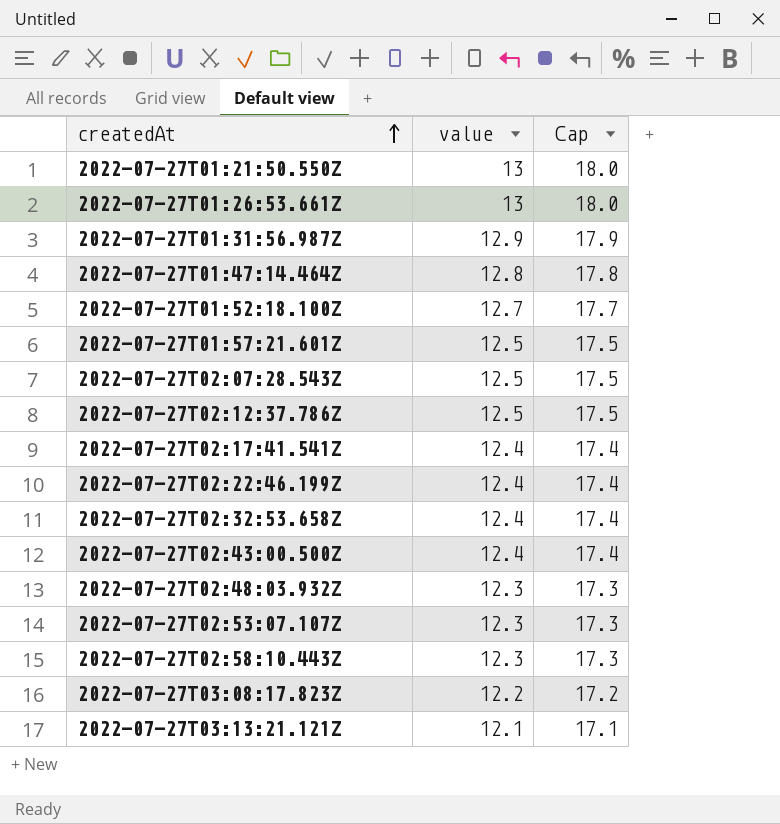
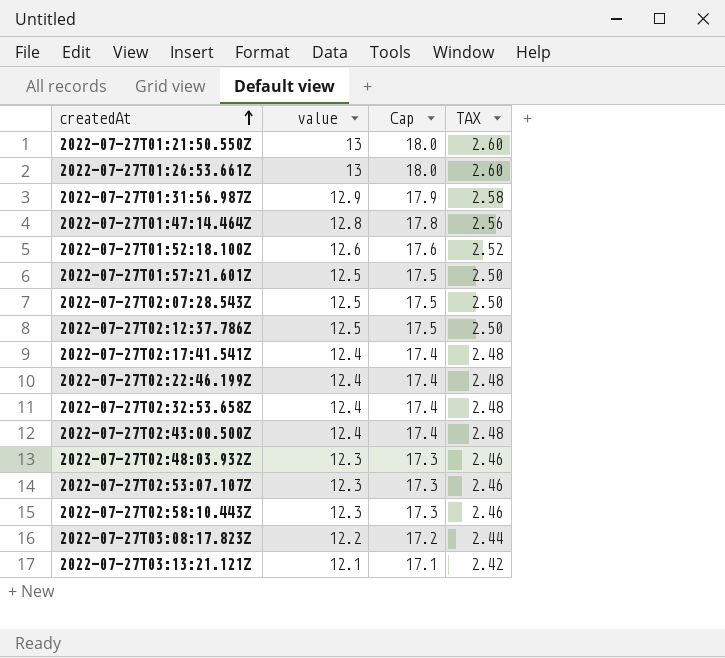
column TAX | formula: none -> [value] * 0.2
2022-07-27T01:52:18.100Z | value: 12.7 -> 12.6
2022-07-27T01:52:18.100Z | Cap: 17.7 -> 17.6

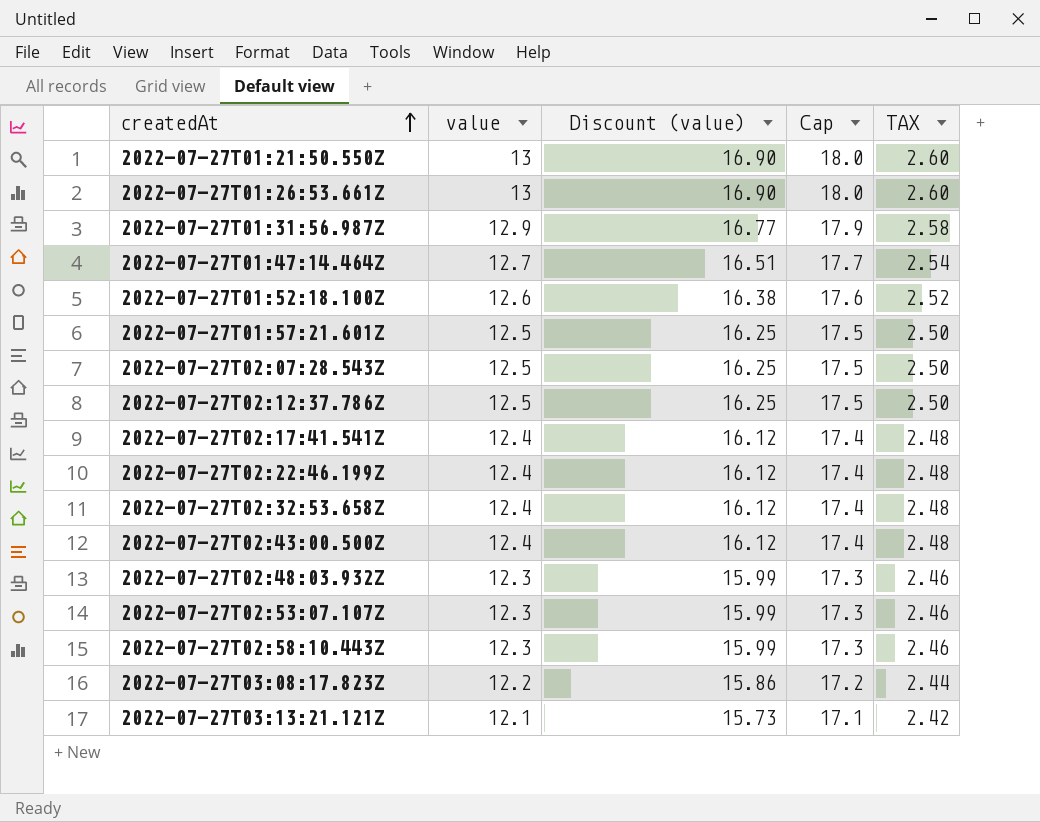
column Discount (value) | formula: none -> [value] * 1.3
2022-07-27T01:47:14.464Z | value: 12.8 -> 12.7
2022-07-27T01:47:14.464Z | Cap: 17.8 -> 17.7
2022-07-27T01:47:14.464Z | TAX: 2.56 -> 2.54

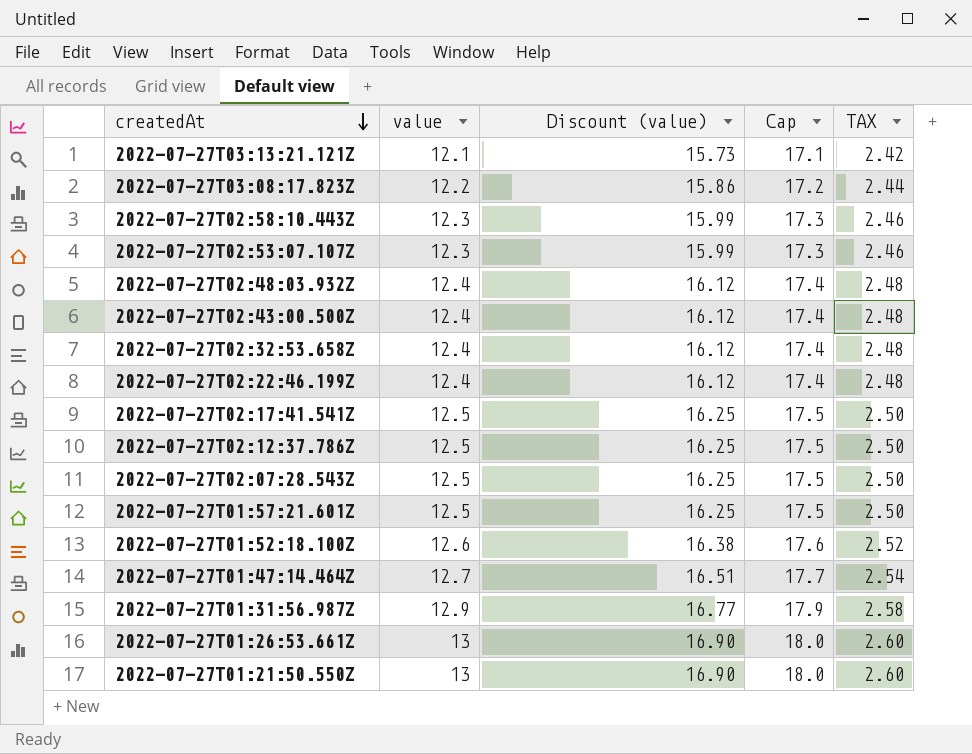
row order: createdAt ascending -> createdAt descending
2022-07-27T02:48:03.932Z | value: 12.3 -> 12.4
2022-07-27T02:48:03.932Z | Discount (value): 15.99 -> 16.12
2022-07-27T02:48:03.932Z | Cap: 17.3 -> 17.4
2022-07-27T02:48:03.932Z | TAX: 2.46 -> 2.48
2022-07-27T02:17:41.541Z | value: 12.4 -> 12.5
2022-07-27T02:17:41.541Z | Discount (value): 16.12 -> 16.25
2022-07-27T02:17:41.541Z | Cap: 17.4 -> 17.5
2022-07-27T02:17:41.541Z | TAX: 2.48 -> 2.50

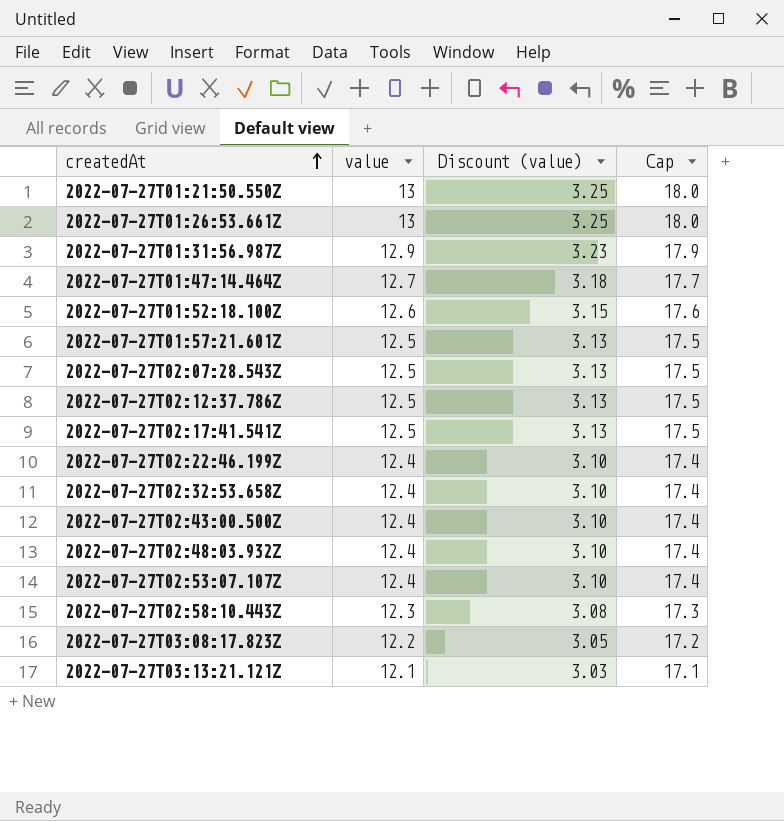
row order: createdAt descending -> createdAt ascending
column TAX | formula: [value] * 0.2 -> none
column Discount (value) | formula: [value] * 1.3 -> [value] * 0.25
2022-07-27T02:53:07.107Z | value: 12.3 -> 12.4
2022-07-27T02:53:07.107Z | Cap: 17.3 -> 17.4

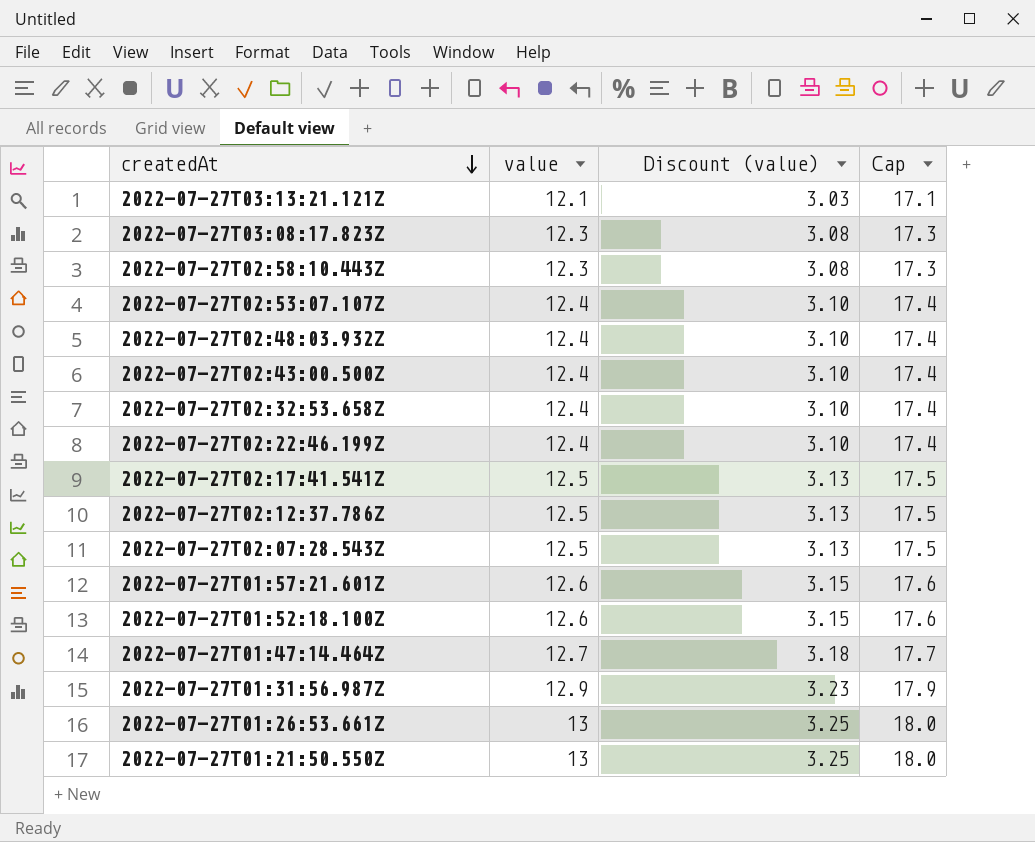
row order: createdAt ascending -> createdAt descending
2022-07-27T03:08:17.823Z | value: 12.2 -> 12.3
2022-07-27T03:08:17.823Z | Discount (value): 3.05 -> 3.08
2022-07-27T03:08:17.823Z | Cap: 17.2 -> 17.3
2022-07-27T01:57:21.601Z | value: 12.5 -> 12.6
2022-07-27T01:57:21.601Z | Discount (value): 3.13 -> 3.15
2022-07-27T01:57:21.601Z | Cap: 17.5 -> 17.6

